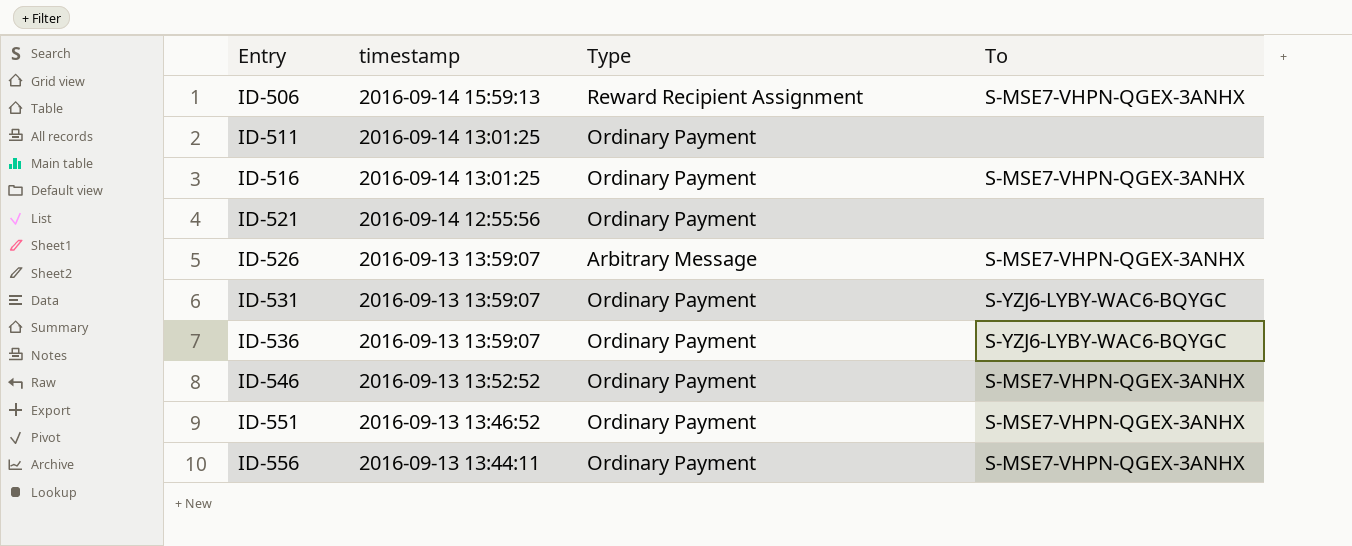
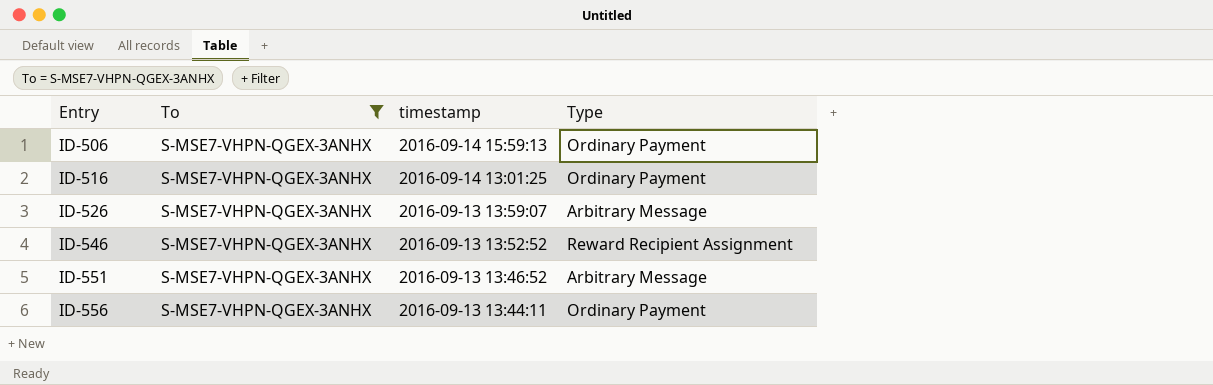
filter: none -> To = S-MSE7-VHPN-QGEX-3ANHX
column To | position: 4 -> 2
ID-506 | Type: Reward Recipient Assignment -> Ordinary Payment
ID-546 | Type: Ordinary Payment -> Reward Recipient Assignment
ID-551 | Type: Ordinary Payment -> Arbitrary Message

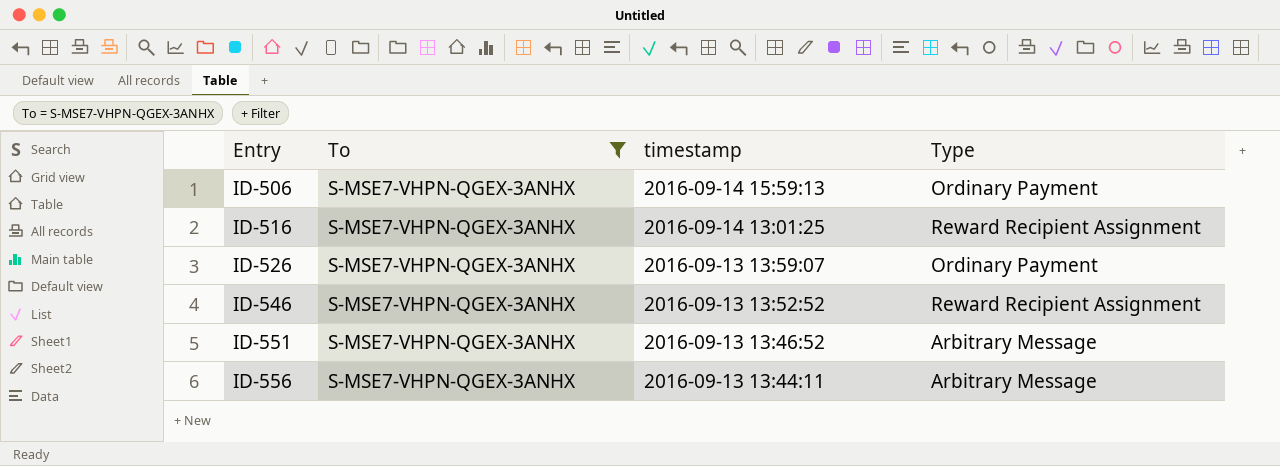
ID-516 | Type: Ordinary Payment -> Reward Recipient Assignment
ID-526 | Type: Arbitrary Message -> Ordinary Payment
ID-556 | Type: Ordinary Payment -> Arbitrary Message

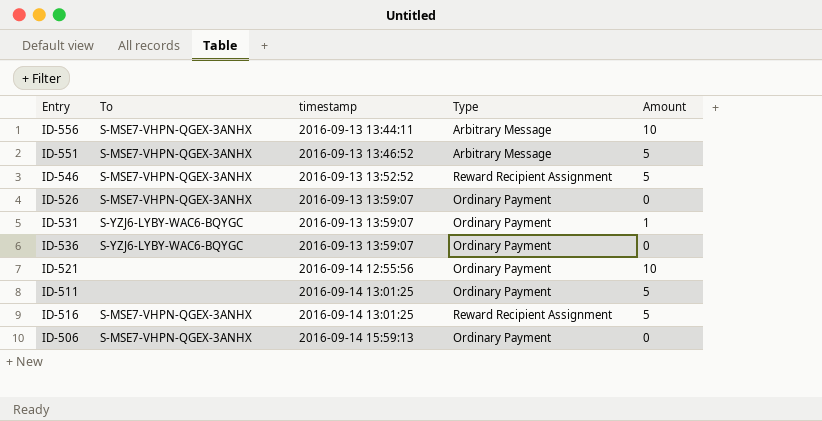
filter: To = S-MSE7-VHPN-QGEX-3ANHX -> none
row order: Entry ascending -> timestamp ascending
column Amount | position: none -> 5

